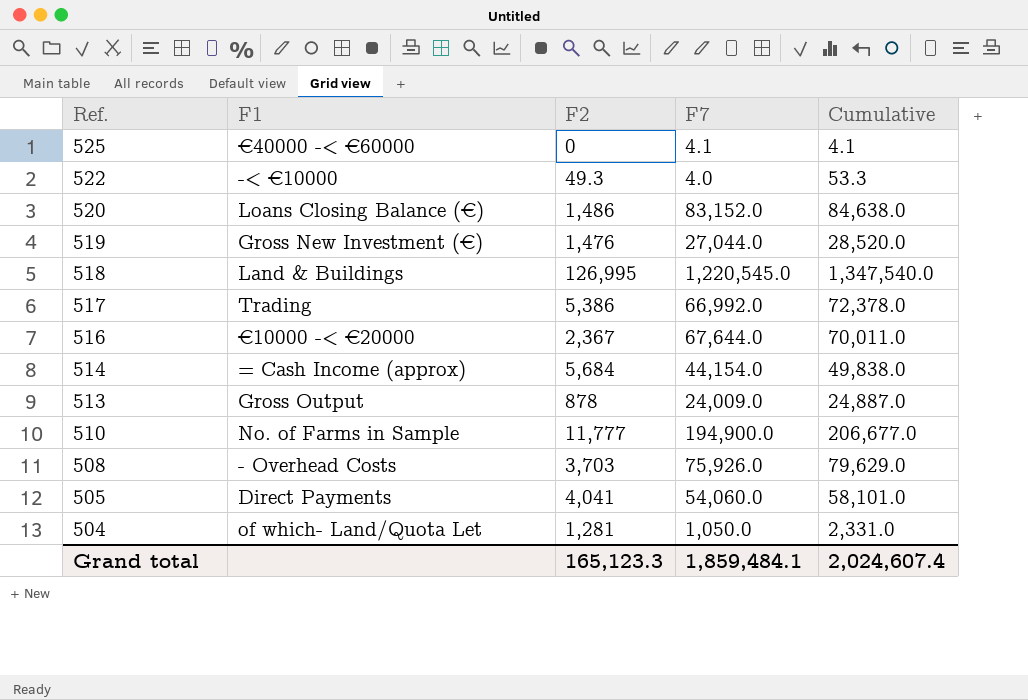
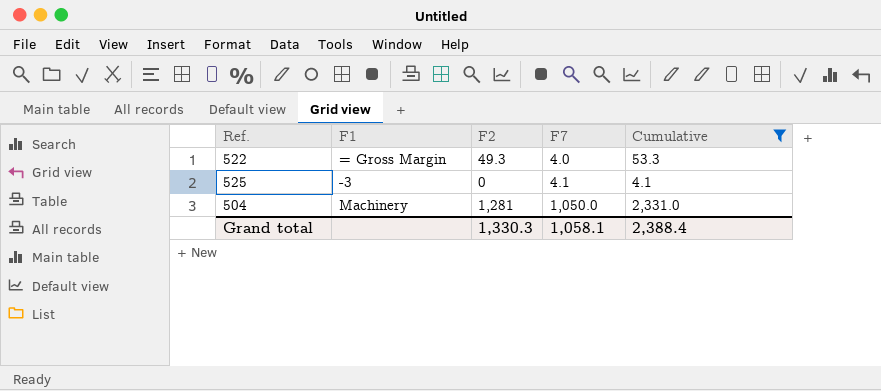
filter: none -> Cumulative <= 2,331.0
row order: Ref. descending -> F7 ascending
522 | F1: -< €10000 -> = Gross Margin
525 | F1: €40000 -< €60000 -> -3
504 | F1: of which- Land/Quota Let -> Machinery
Grand total | F2: 165,123.3 -> 1,330.3
Grand total | F7: 1,859,484.1 -> 1,058.1
Grand total | Cumulative: 2,024,607.4 -> 2,388.4

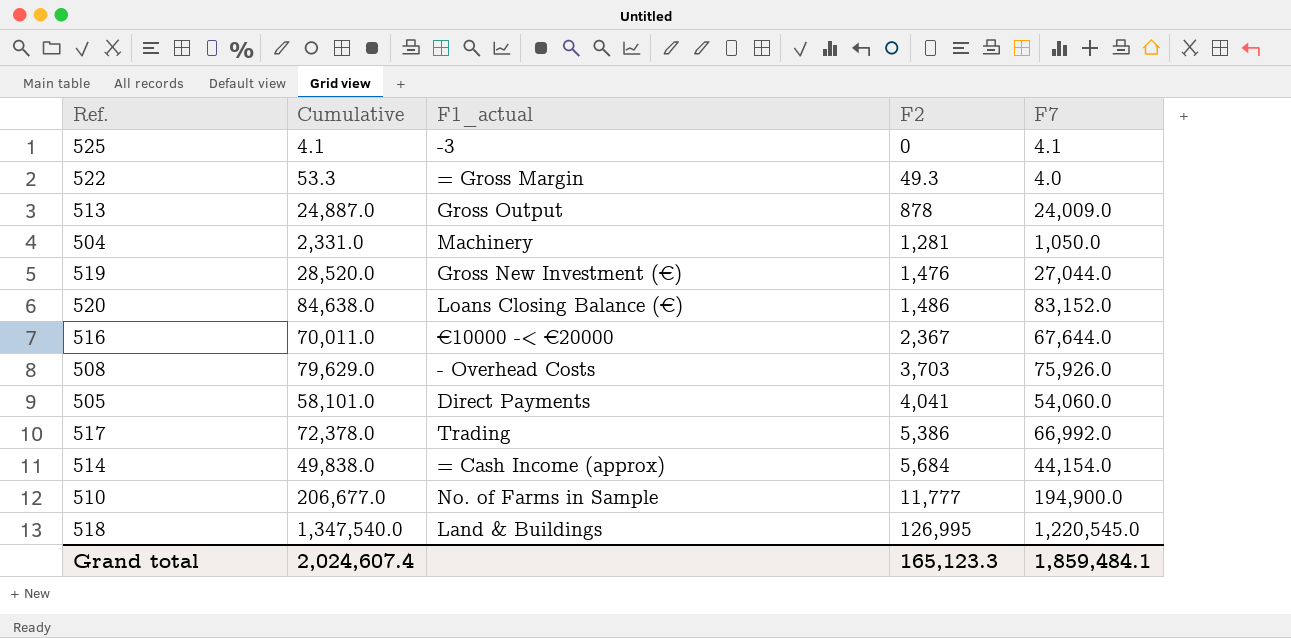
filter: Cumulative <= 2,331.0 -> none
row order: F7 ascending -> F2 ascending
column Cumulative | position: 5 -> 2
column name: F1 -> F1_actual
Grand total | Cumulative: 2,388.4 -> 2,024,607.4
Grand total | F2: 1,330.3 -> 165,123.3
Grand total | F7: 1,058.1 -> 1,859,484.1

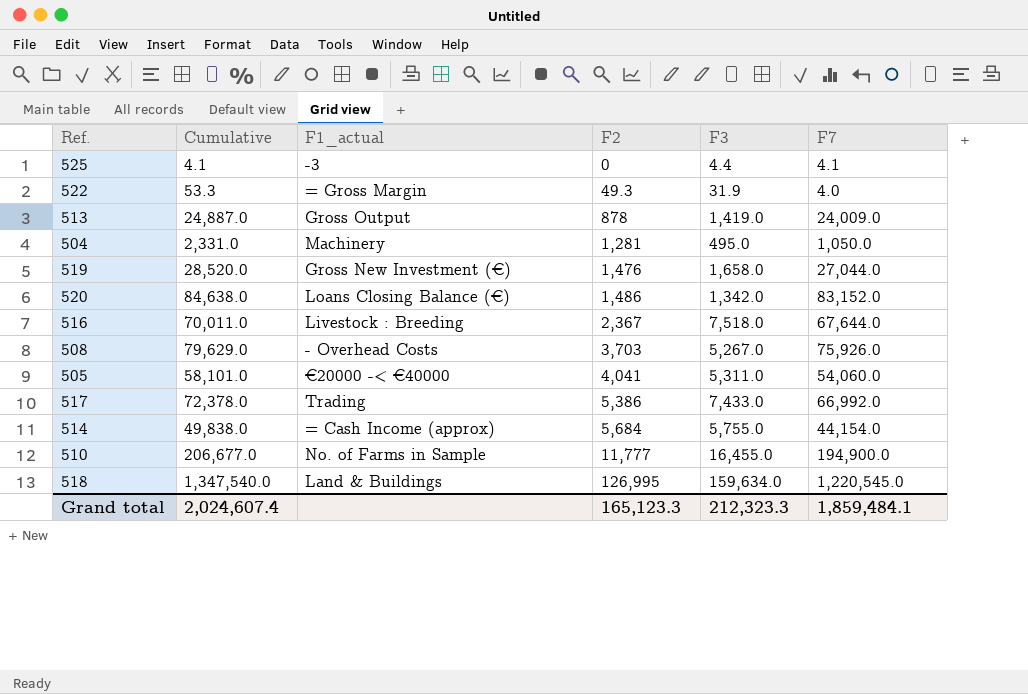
column F3 | position: none -> 5
516 | F1_actual: €10000 -< €20000 -> Livestock : Breeding
505 | F1_actual: Direct Payments -> €20000 -< €40000

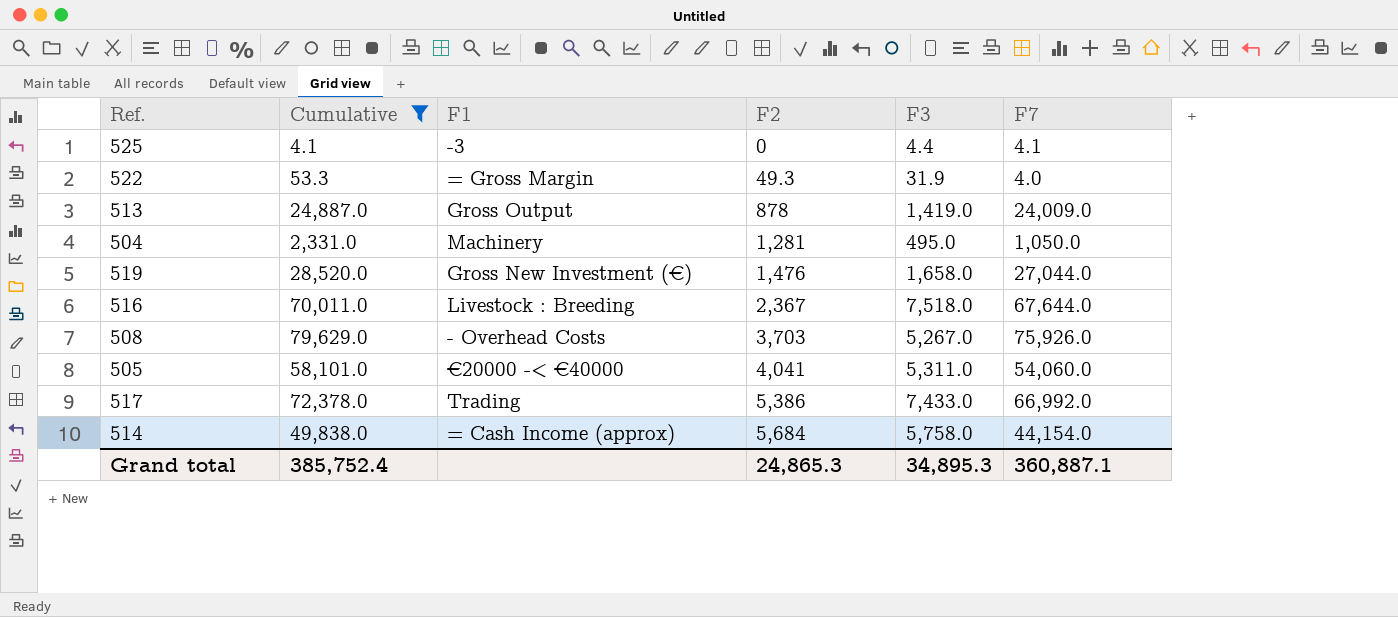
filter: none -> Cumulative <= 79,629.0
column name: F1_actual -> F1
514 | F3: 5,755.0 -> 5,758.0
Grand total | Cumulative: 2,024,607.4 -> 385,752.4
Grand total | F2: 165,123.3 -> 24,865.3
Grand total | F3: 212,323.3 -> 34,895.3
Grand total | F7: 1,859,484.1 -> 360,887.1

